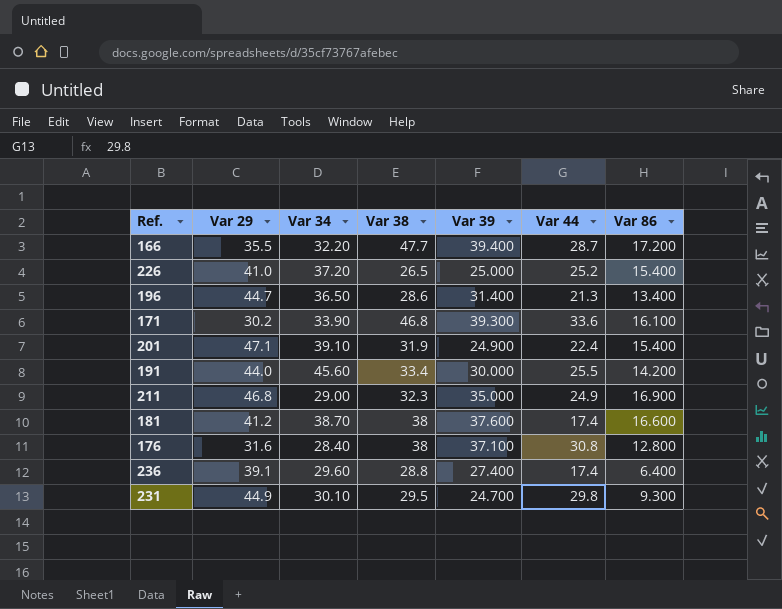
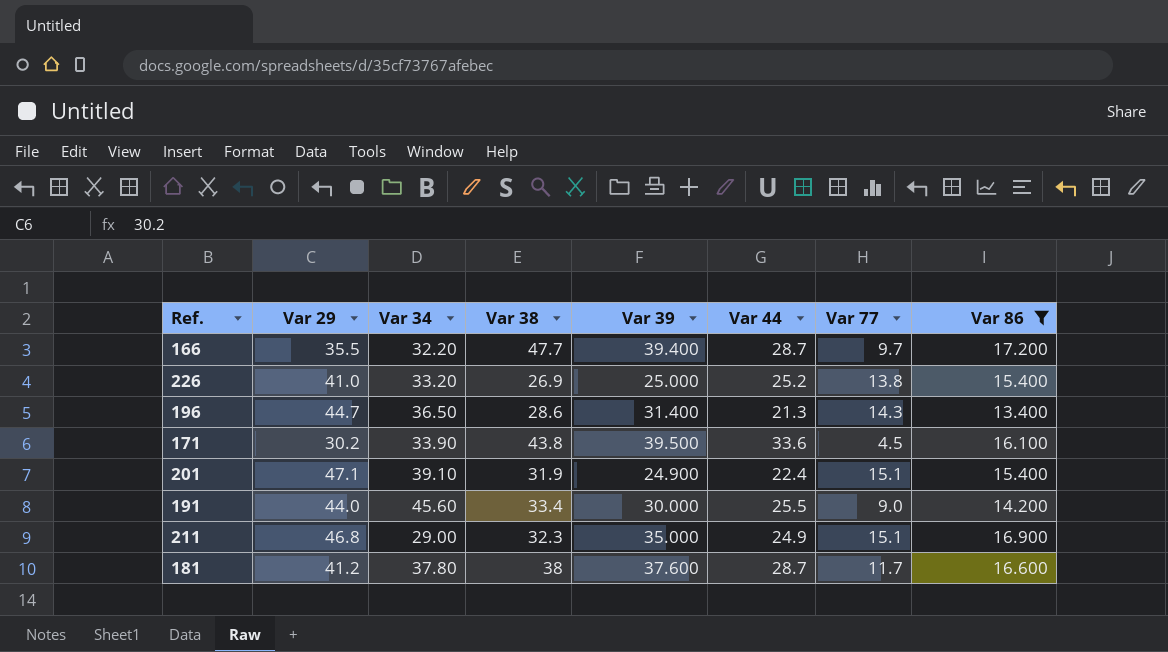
filter: none -> Var 86 >= 13.400
column Var 77 | position: none -> 7
226 | Var 34: 37.20 -> 33.20
226 | Var 38: 26.5 -> 26.9
171 | Var 38: 46.8 -> 43.8
171 | Var 39: 39.300 -> 39.500
181 | Var 34: 38.70 -> 37.80
181 | Var 44: 17.4 -> 28.7

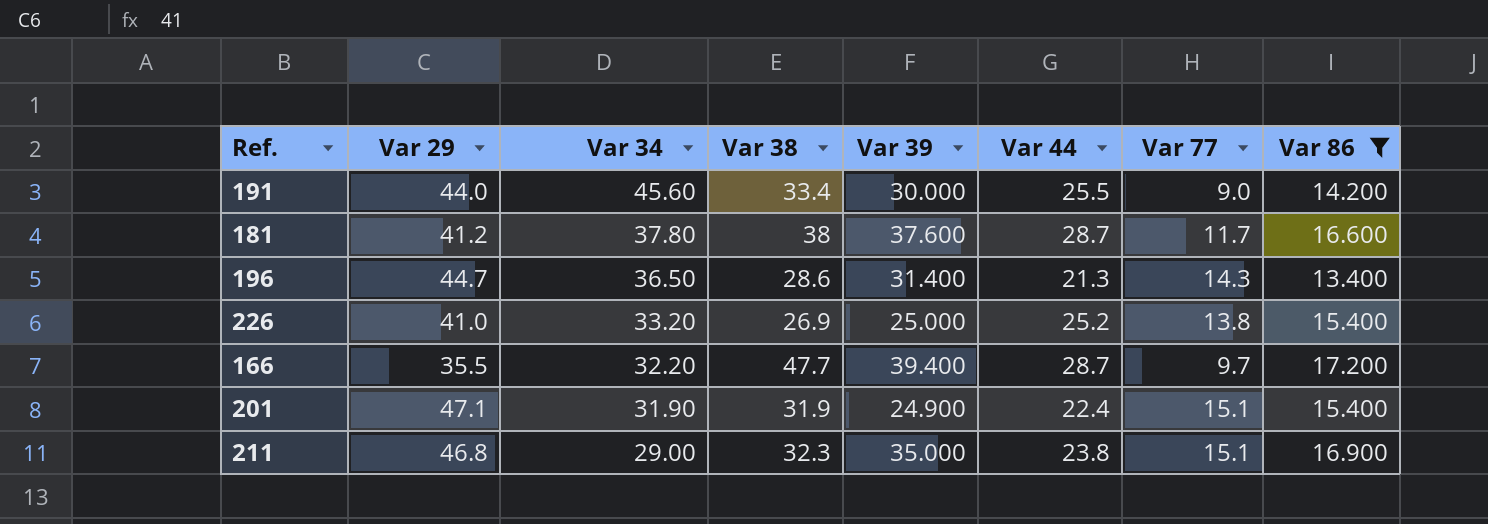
row order: none -> Var 34 descending
row 171: 30.2 | 33.90 | 43.8 | 39.500 | 33.6 | 4.5 | 16.100 -> none
201 | Var 34: 39.10 -> 31.90
211 | Var 44: 24.9 -> 23.8

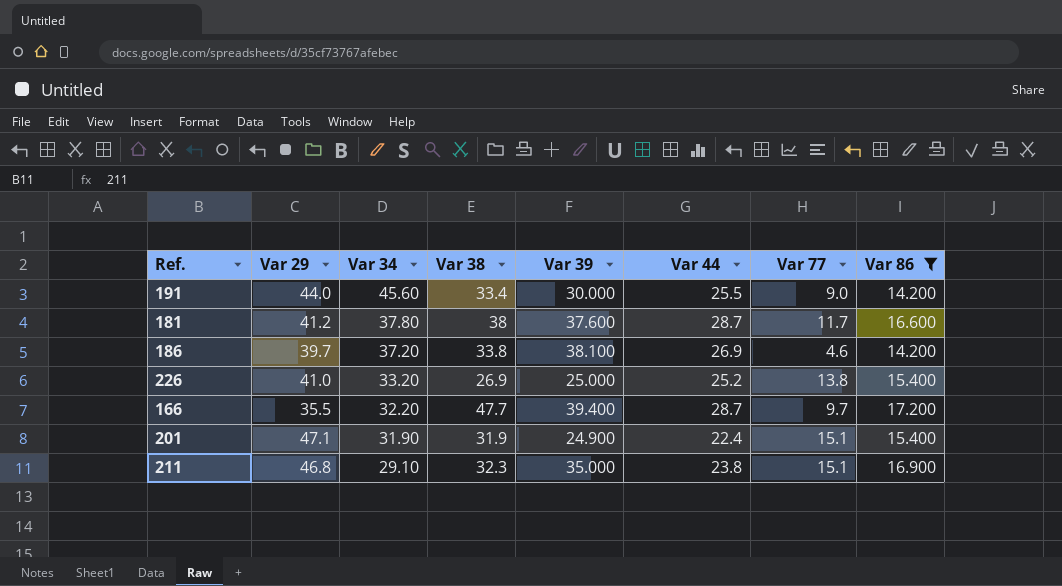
row 196: 44.7 | 36.50 | 28.6 | 31.400 | 21.3 | 14.3 | 13.400 -> none
row 186: none -> 39.7 | 37.20 | 33.8 | 38.100 | 26.9 | 4.6 | 14.200
211 | Var 34: 29.00 -> 29.10

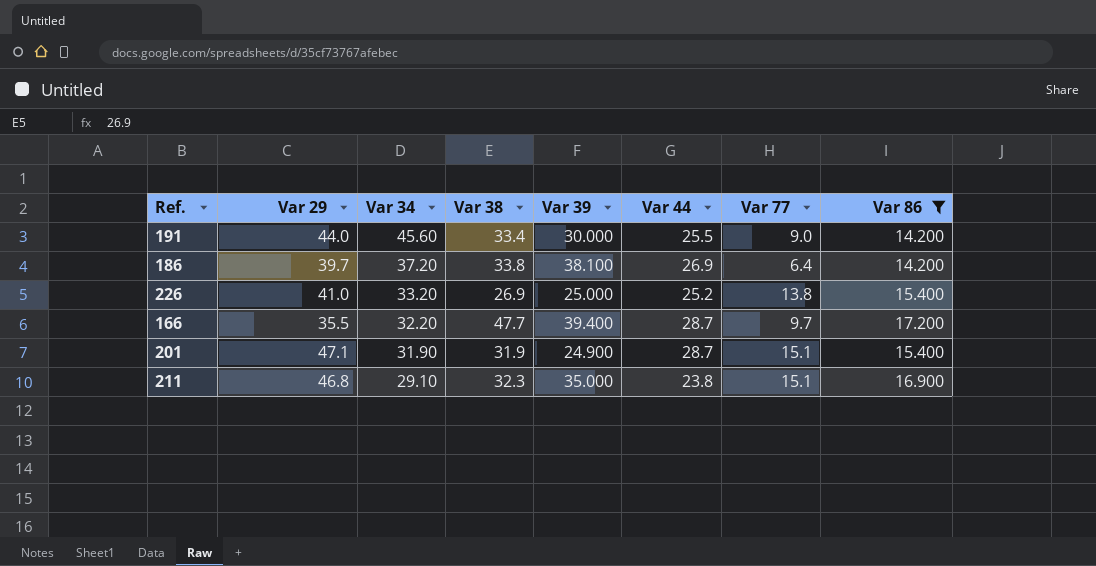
row 181: 41.2 | 37.80 | 38 | 37.600 | 28.7 | 11.7 | 16.600 -> none
186 | Var 77: 4.6 -> 6.4
201 | Var 44: 22.4 -> 28.7

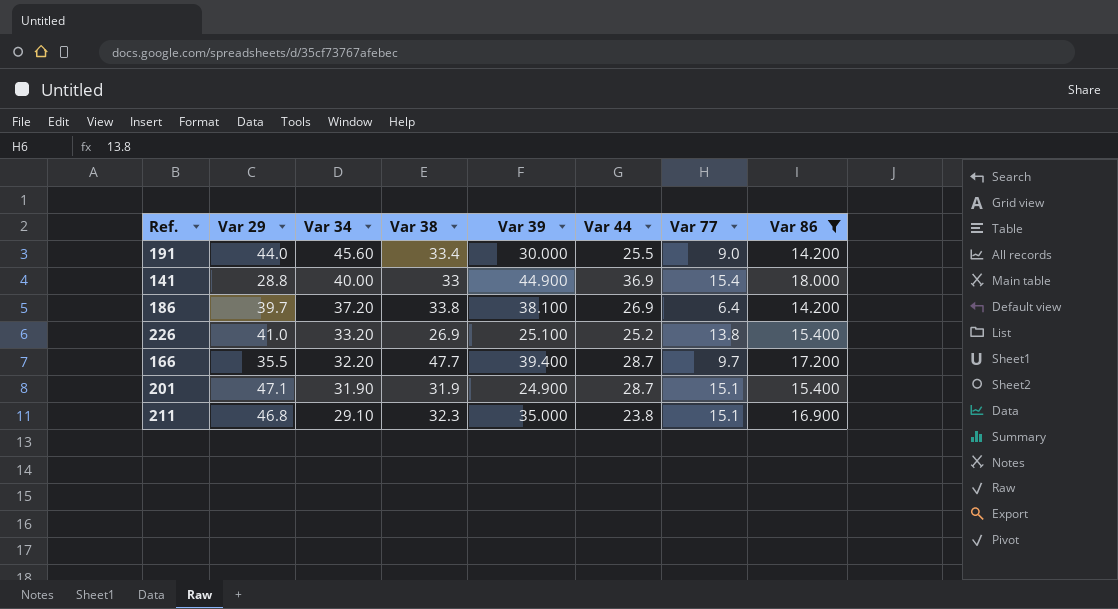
row 141: none -> 28.8 | 40.00 | 33 | 44.900 | 36.9 | 15.4 | 18.000
226 | Var 39: 25.000 -> 25.100

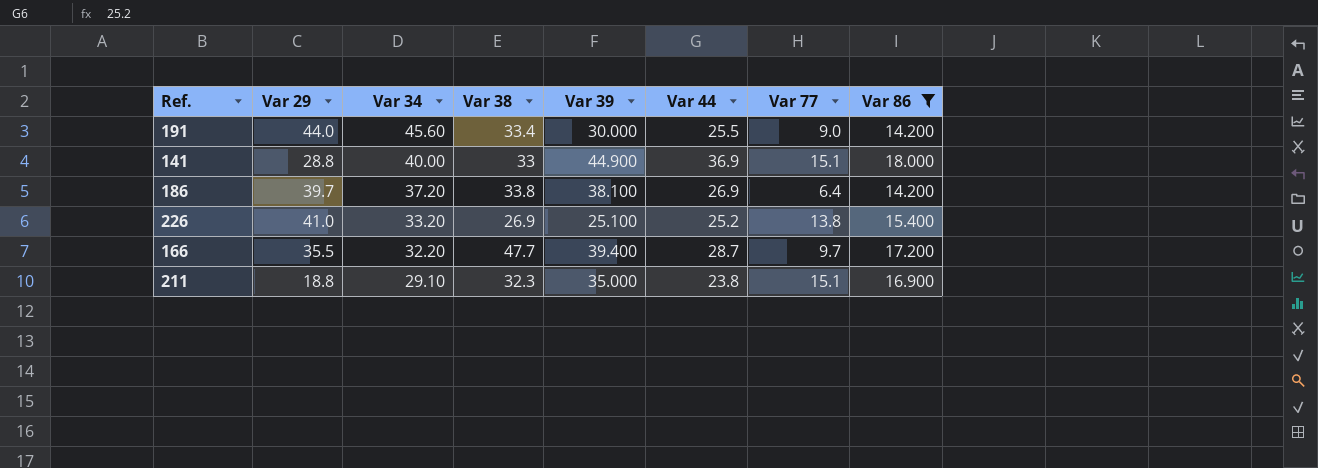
row 201: 47.1 | 31.90 | 31.9 | 24.900 | 28.7 | 15.1 | 15.400 -> none
141 | Var 77: 15.4 -> 15.1
211 | Var 29: 46.8 -> 18.8

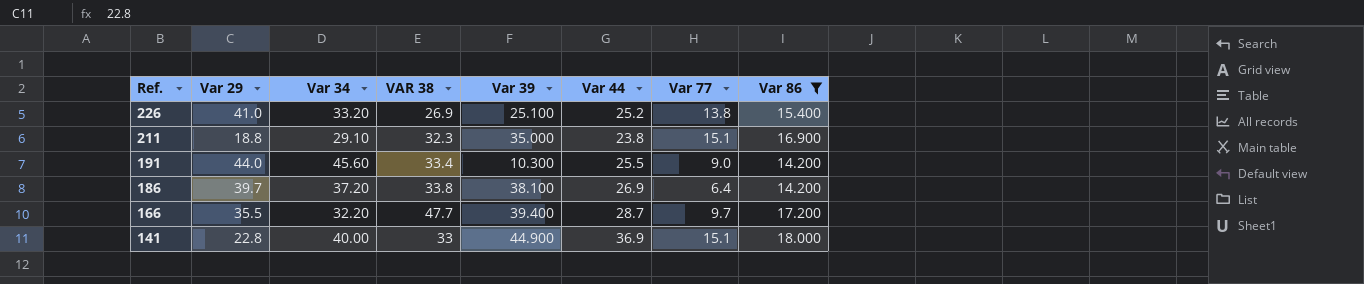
row order: Var 34 descending -> Ref. descending
column name: Var 38 -> VAR 38
191 | Var 39: 30.000 -> 10.300
141 | Var 29: 28.8 -> 22.8

